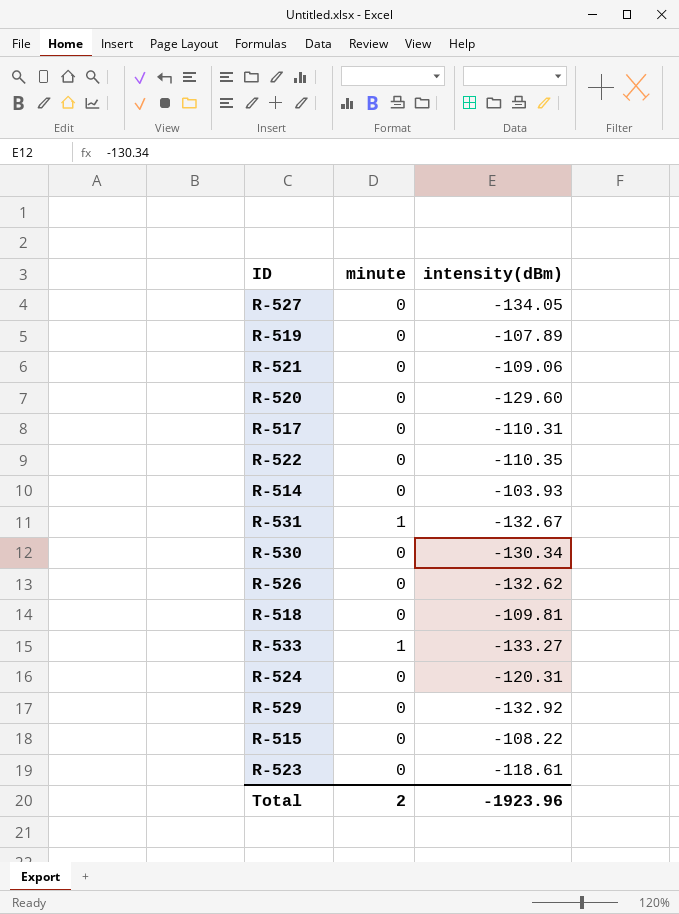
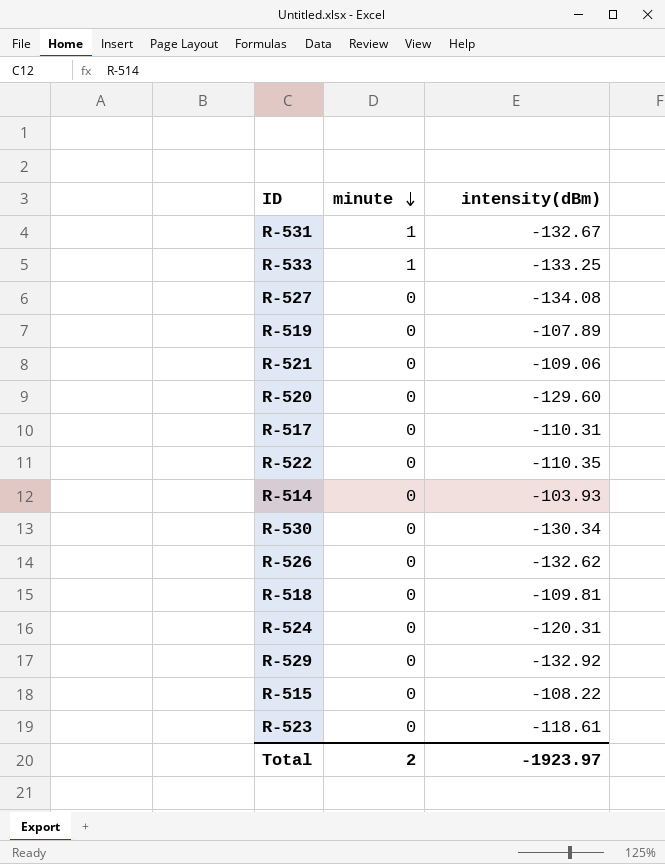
row order: none -> minute descending
R-533 | intensity(dBm): -133.27 -> -133.25
R-527 | intensity(dBm): -134.05 -> -134.08
Total | intensity(dBm): -1923.96 -> -1923.97

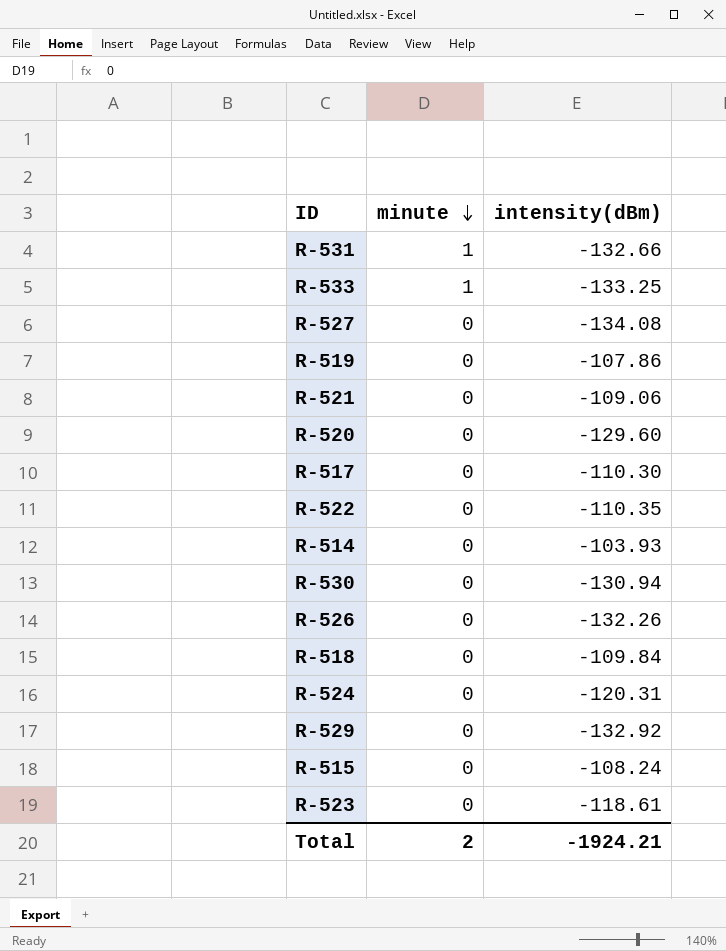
R-531 | intensity(dBm): -132.67 -> -132.66
R-519 | intensity(dBm): -107.89 -> -107.86
R-517 | intensity(dBm): -110.31 -> -110.30
R-530 | intensity(dBm): -130.34 -> -130.94
R-526 | intensity(dBm): -132.62 -> -132.26
R-518 | intensity(dBm): -109.81 -> -109.84
R-515 | intensity(dBm): -108.22 -> -108.24
Total | intensity(dBm): -1923.97 -> -1924.21

